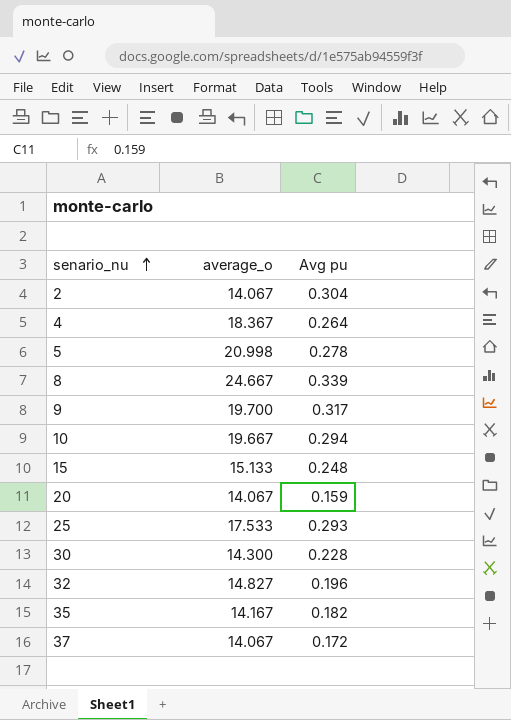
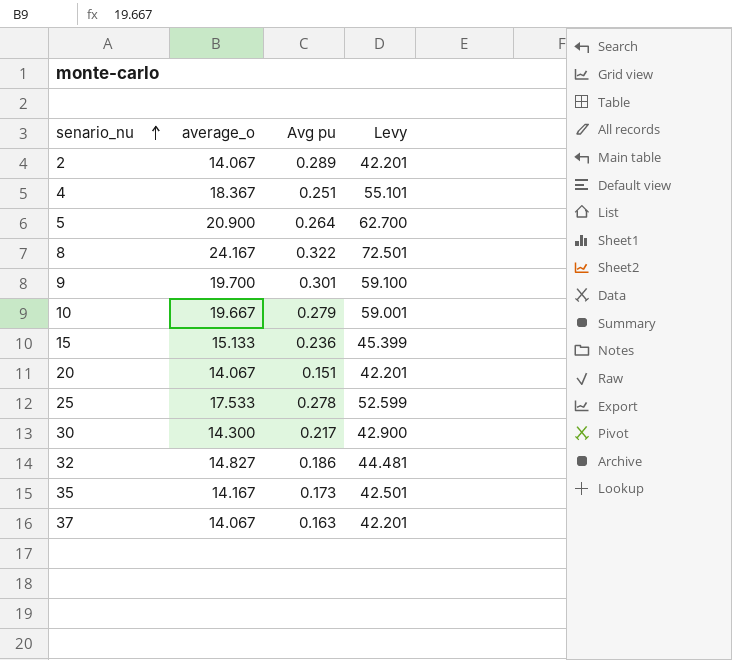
column Levy | formula: none -> [average_o] * 3
2 | Avg pu: 0.304 -> 0.289
4 | Avg pu: 0.264 -> 0.251
5 | average_o: 20.998 -> 20.900
5 | Avg pu: 0.278 -> 0.264
8 | average_o: 24.667 -> 24.167
8 | Avg pu: 0.339 -> 0.322
9 | Avg pu: 0.317 -> 0.301
10 | Avg pu: 0.294 -> 0.279
15 | Avg pu: 0.248 -> 0.236
20 | Avg pu: 0.159 -> 0.151
25 | Avg pu: 0.293 -> 0.278
30 | Avg pu: 0.228 -> 0.217
32 | Avg pu: 0.196 -> 0.186
35 | Avg pu: 0.182 -> 0.173
37 | Avg pu: 0.172 -> 0.163

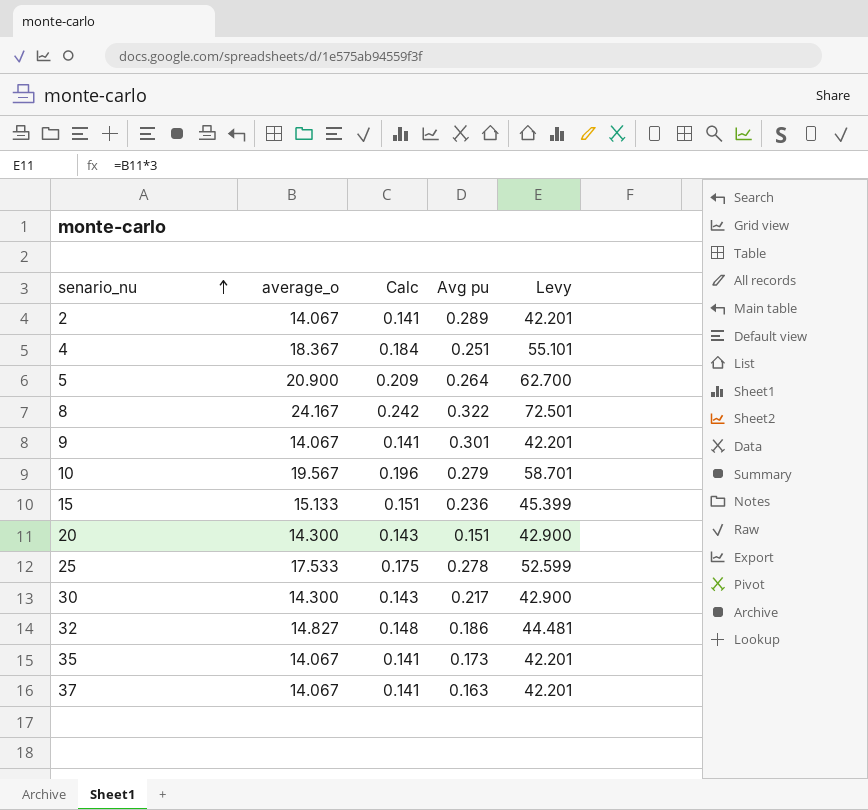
column Calc | formula: none -> [average_o] * 0.01
9 | average_o: 19.700 -> 14.067
9 | Levy: 59.100 -> 42.201
10 | average_o: 19.667 -> 19.567
10 | Levy: 59.001 -> 58.701
20 | average_o: 14.067 -> 14.300
20 | Levy: 42.201 -> 42.900
35 | average_o: 14.167 -> 14.067
35 | Levy: 42.501 -> 42.201

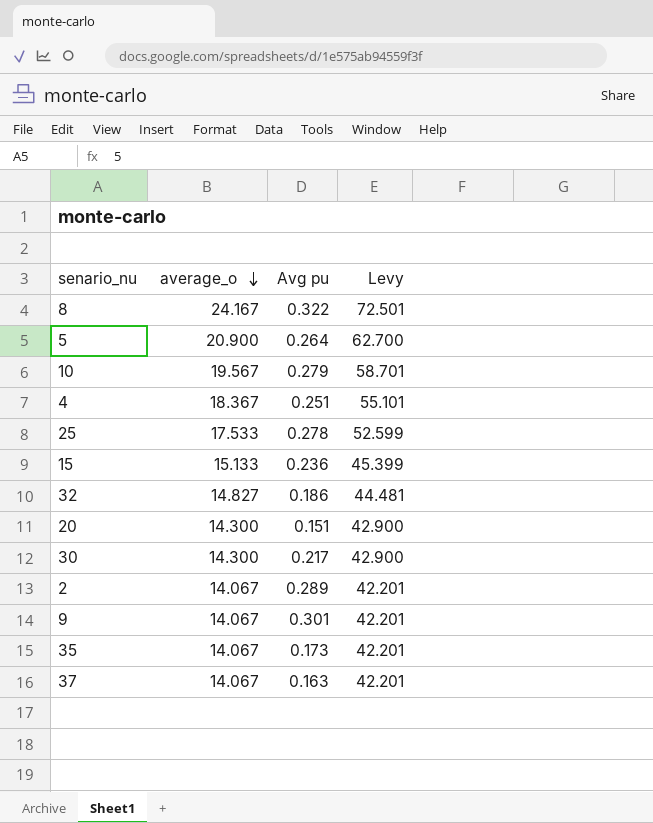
row order: senario_nu ascending -> average_o descending
column Calc | formula: [average_o] * 0.01 -> none

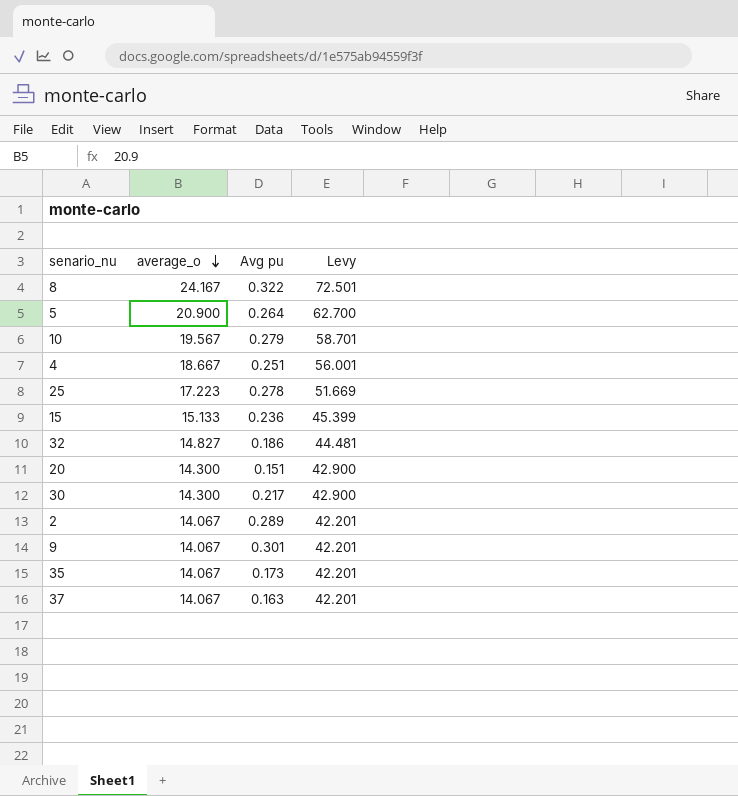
4 | average_o: 18.367 -> 18.667
4 | Levy: 55.101 -> 56.001
25 | average_o: 17.533 -> 17.223
25 | Levy: 52.599 -> 51.669

